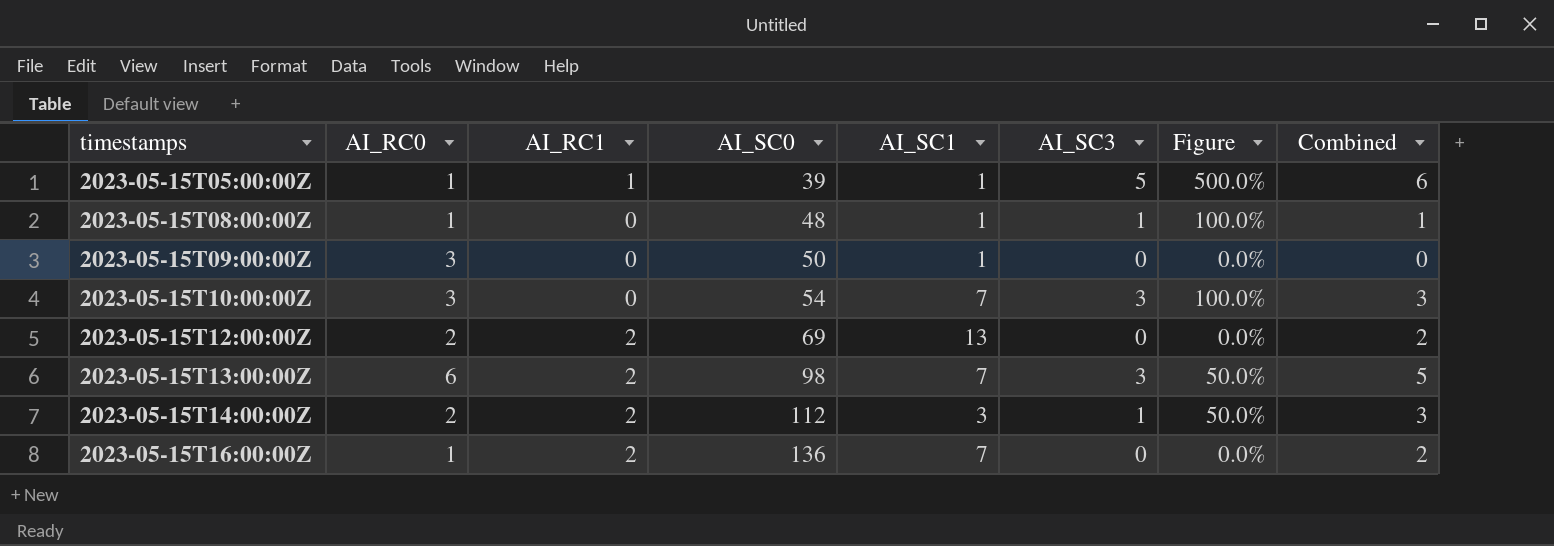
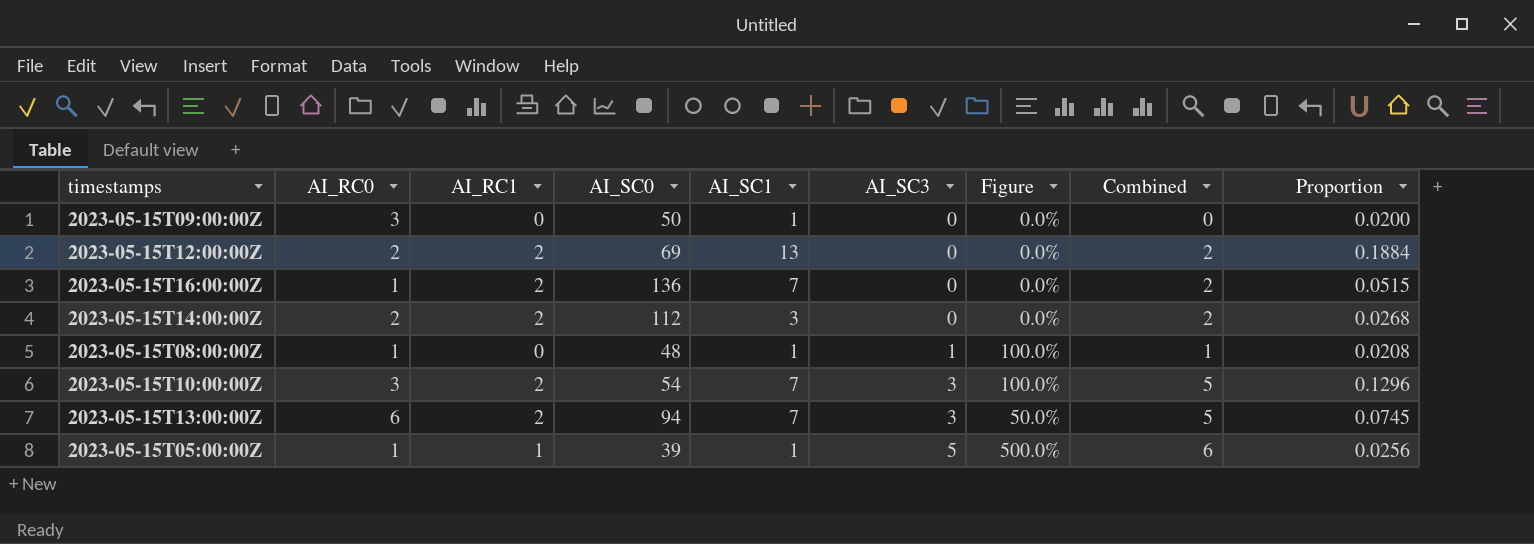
row order: timestamps ascending -> AI_SC3 ascending
column Proportion | formula: none -> [AI_SC1] / [AI_SC0]
2023-05-15T14:00:00Z | AI_SC3: 1 -> 0
2023-05-15T14:00:00Z | Figure: 50.0% -> 0.0%
2023-05-15T14:00:00Z | Combined: 3 -> 2
2023-05-15T10:00:00Z | AI_RC1: 0 -> 2
2023-05-15T10:00:00Z | Combined: 3 -> 5
2023-05-15T13:00:00Z | AI_SC0: 98 -> 94

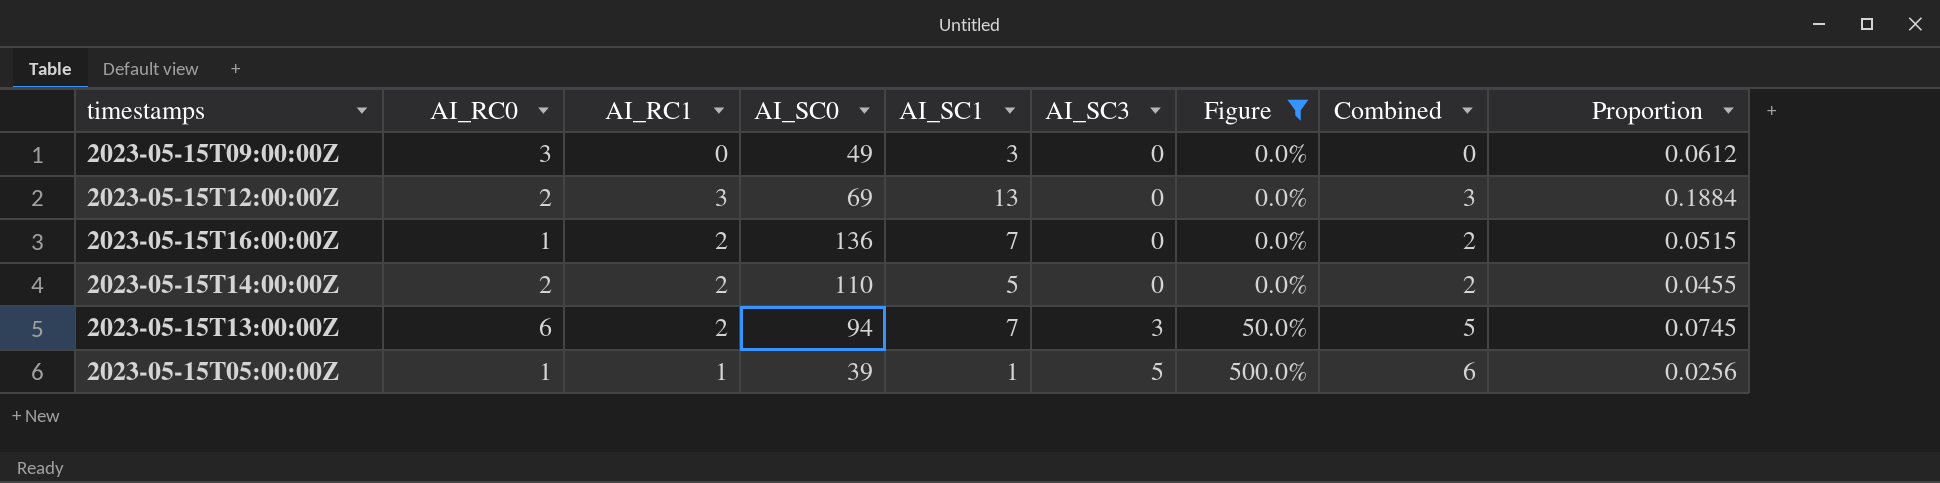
filter: none -> Figure != 100.0%
2023-05-15T09:00:00Z | AI_SC0: 50 -> 49
2023-05-15T09:00:00Z | AI_SC1: 1 -> 3
2023-05-15T09:00:00Z | Proportion: 0.0200 -> 0.0612
2023-05-15T12:00:00Z | AI_RC1: 2 -> 3
2023-05-15T12:00:00Z | Combined: 2 -> 3
2023-05-15T14:00:00Z | AI_SC0: 112 -> 110
2023-05-15T14:00:00Z | AI_SC1: 3 -> 5
2023-05-15T14:00:00Z | Proportion: 0.0268 -> 0.0455

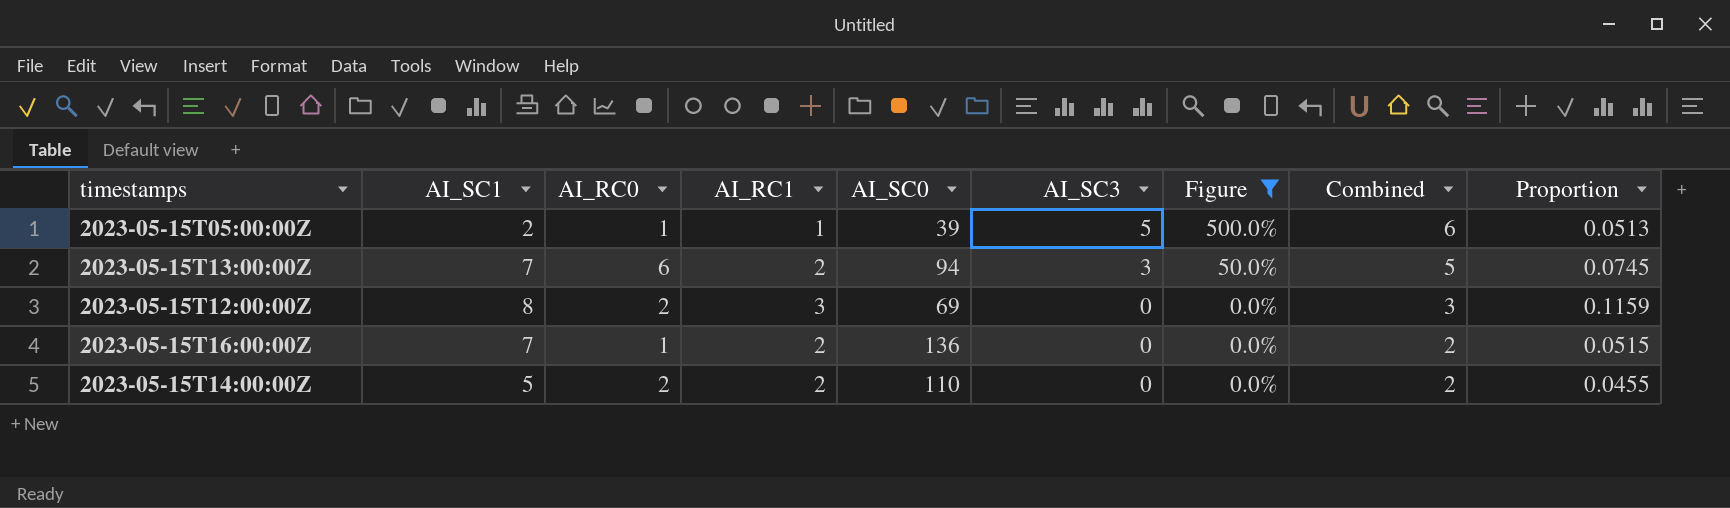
row order: AI_SC3 ascending -> AI_SC3 descending
column AI_SC1 | position: 5 -> 2
row 2023-05-15T09:00:00Z: 3 | 0 | 49 | 3 | 0 | 0.0% | 0 | 0.0612 -> none
2023-05-15T05:00:00Z | AI_SC1: 1 -> 2
2023-05-15T05:00:00Z | Proportion: 0.0256 -> 0.0513
2023-05-15T12:00:00Z | AI_SC1: 13 -> 8
2023-05-15T12:00:00Z | Proportion: 0.1884 -> 0.1159

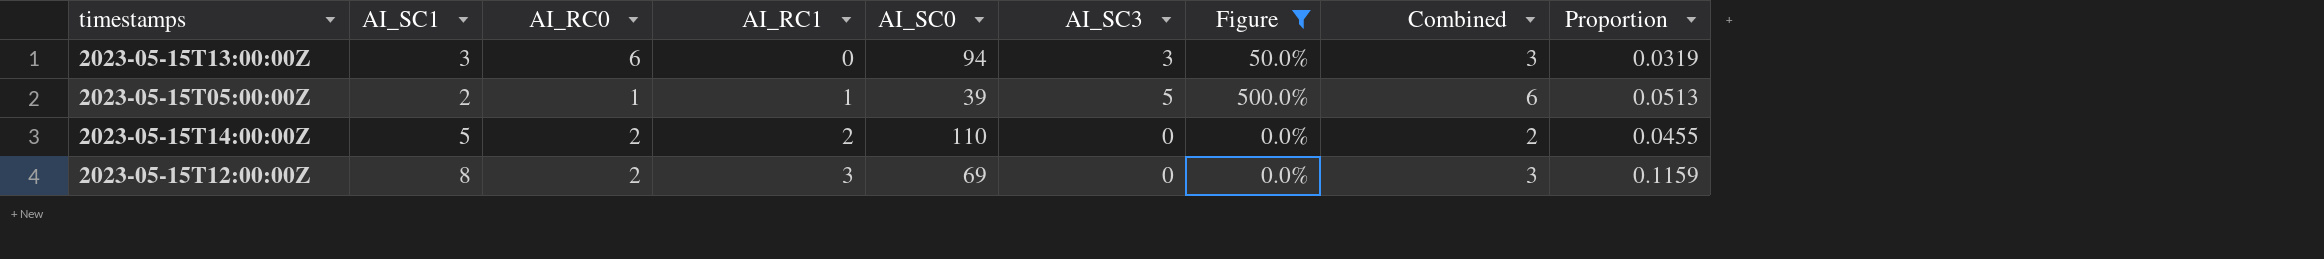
row order: AI_SC3 descending -> AI_RC1 ascending
row 2023-05-15T16:00:00Z: 7 | 1 | 2 | 136 | 0 | 0.0% | 2 | 0.0515 -> none
2023-05-15T13:00:00Z | AI_SC1: 7 -> 3
2023-05-15T13:00:00Z | AI_RC1: 2 -> 0
2023-05-15T13:00:00Z | Combined: 5 -> 3
2023-05-15T13:00:00Z | Proportion: 0.0745 -> 0.0319

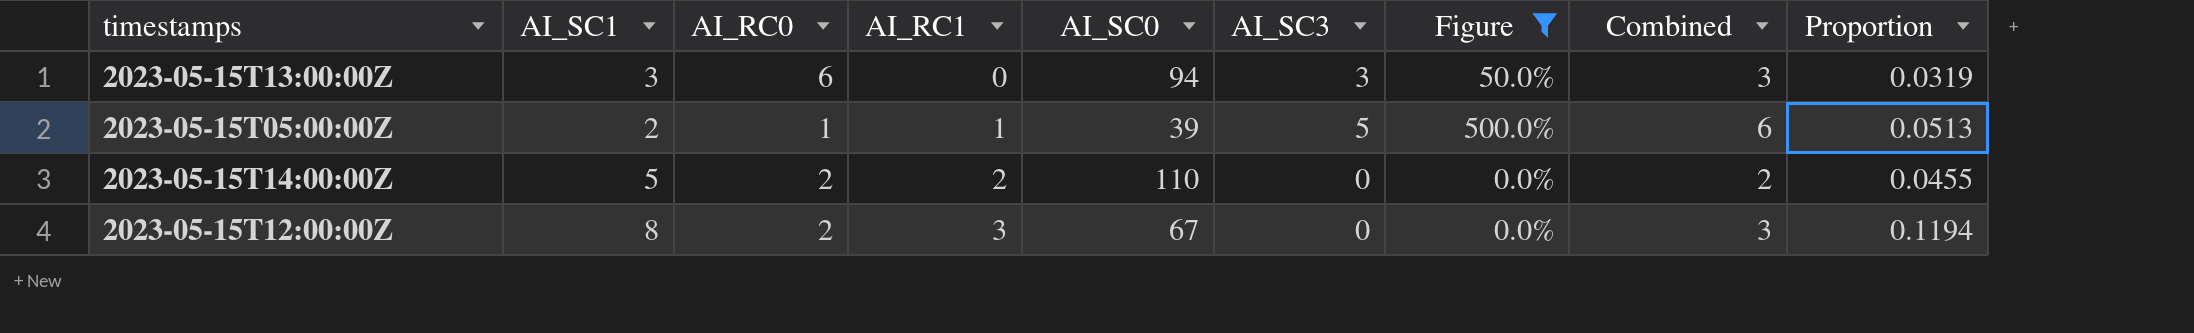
2023-05-15T12:00:00Z | AI_SC0: 69 -> 67
2023-05-15T12:00:00Z | Proportion: 0.1159 -> 0.1194

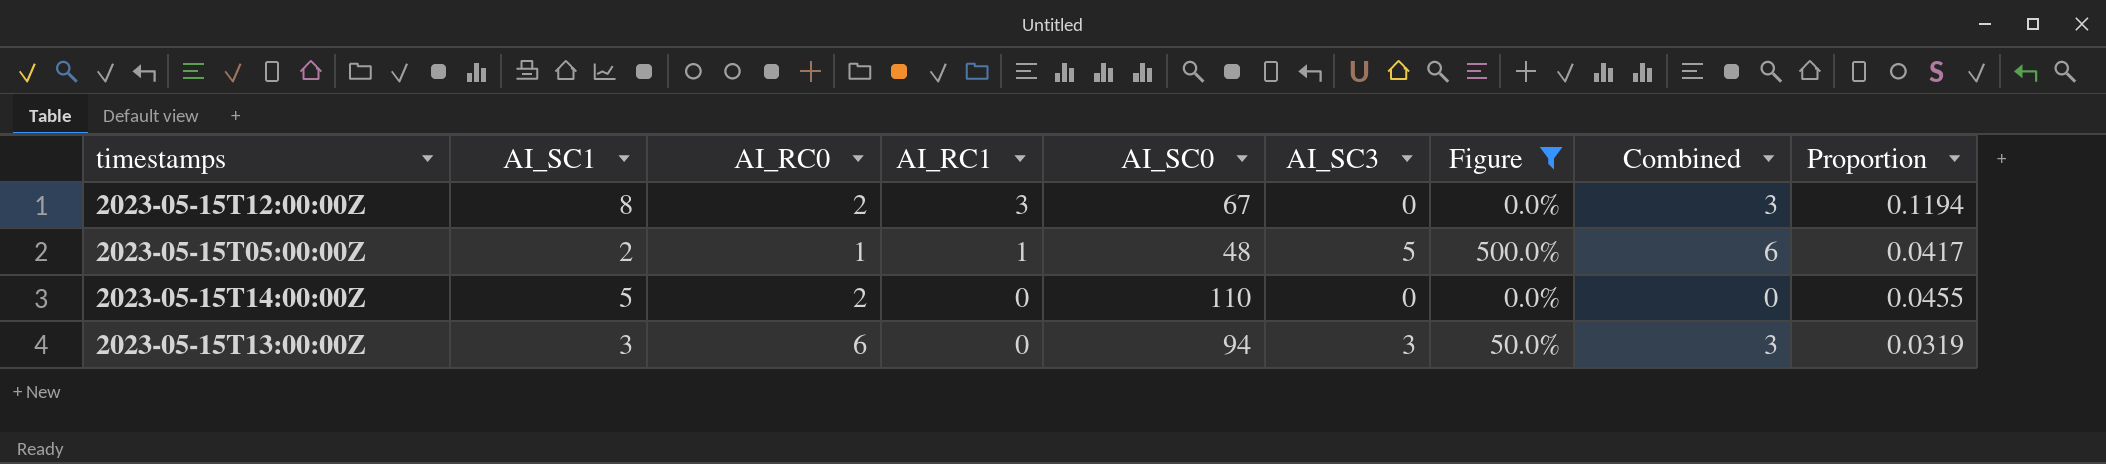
row order: AI_RC1 ascending -> AI_RC1 descending
2023-05-15T05:00:00Z | AI_SC0: 39 -> 48
2023-05-15T05:00:00Z | Proportion: 0.0513 -> 0.0417
2023-05-15T14:00:00Z | AI_RC1: 2 -> 0
2023-05-15T14:00:00Z | Combined: 2 -> 0

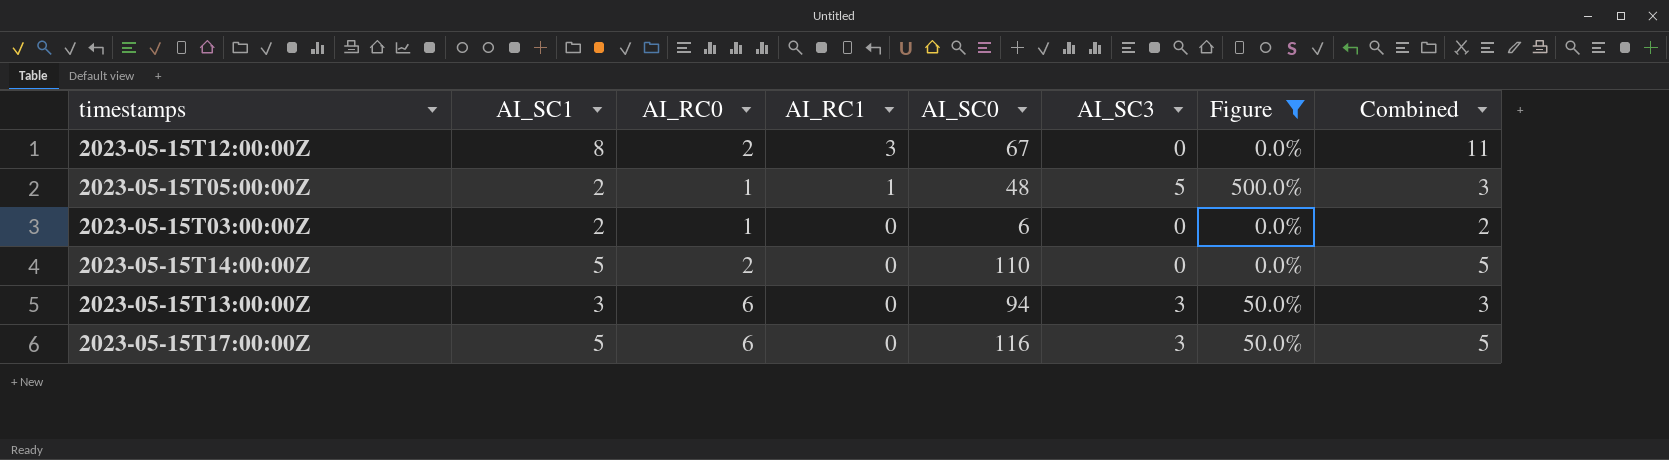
column Proportion | formula: [AI_SC1] / [AI_SC0] -> none
column Combined | formula: [AI_RC1] + [AI_SC3] -> [AI_SC1] + [AI_RC1]
row 2023-05-15T03:00:00Z: none -> 2 | 1 | 0 | 6 | 0 | 0.0% | 2
row 2023-05-15T17:00:00Z: none -> 5 | 6 | 0 | 116 | 3 | 50.0% | 5

